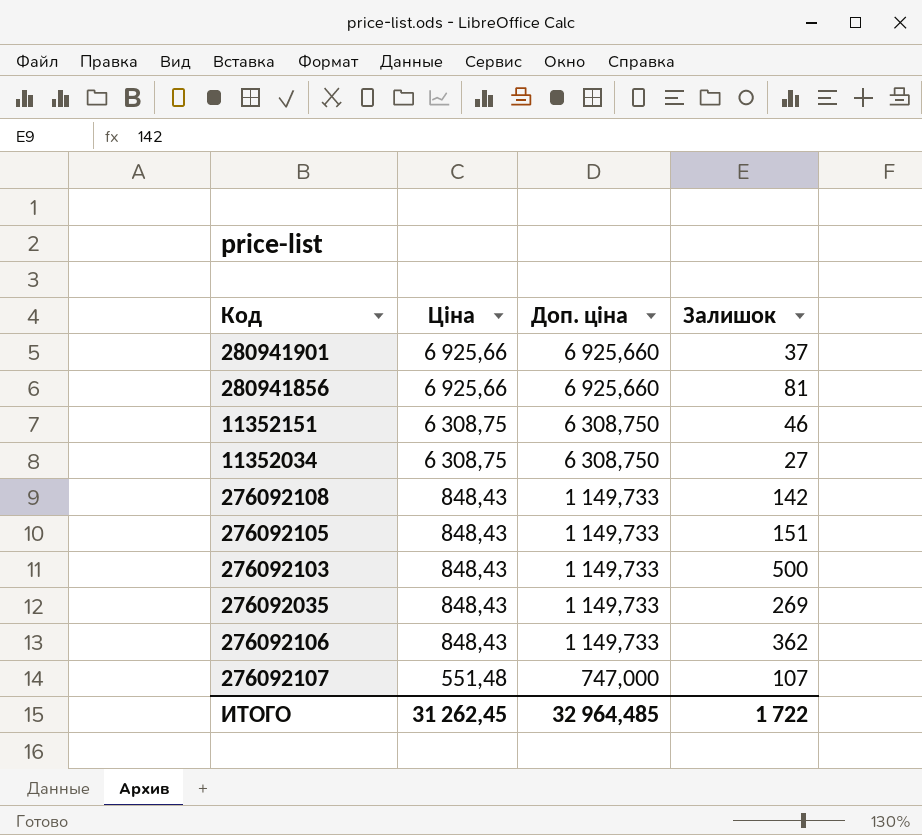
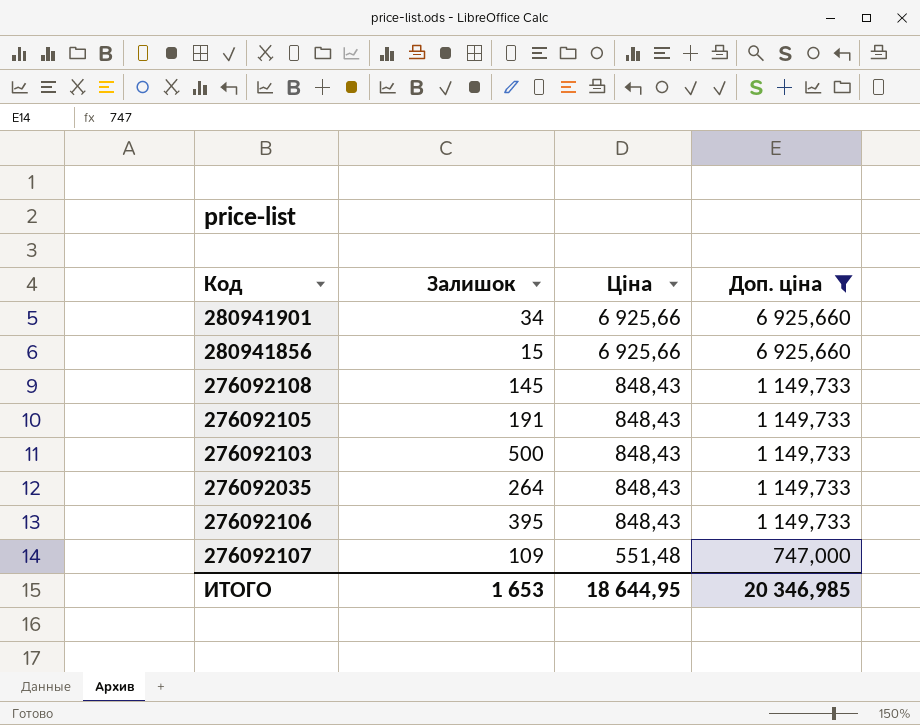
filter: none -> Доп. ціна != 6 308,750
column Залишок | position: 4 -> 2
280941901 | Залишок: 37 -> 34
280941856 | Залишок: 81 -> 15
276092108 | Залишок: 142 -> 145
276092105 | Залишок: 151 -> 191
276092035 | Залишок: 269 -> 264
276092106 | Залишок: 362 -> 395
276092107 | Залишок: 107 -> 109
ИТОГО | Залишок: 1 722 -> 1 653
ИТОГО | Ціна: 31 262,45 -> 18 644,95
ИТОГО | Доп. ціна: 32 964,485 -> 20 346,985

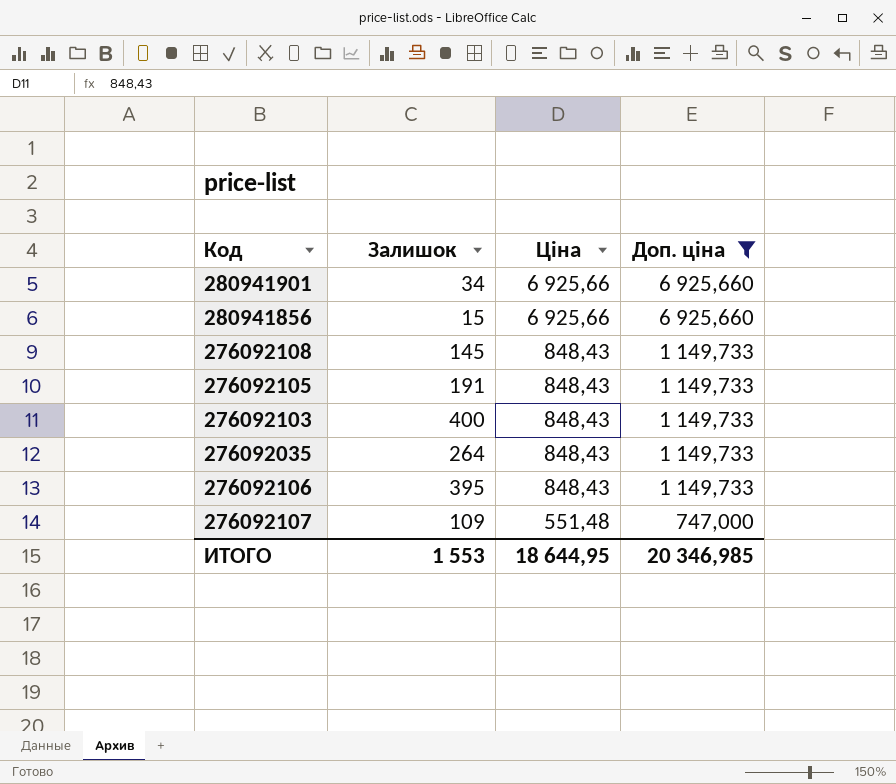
276092103 | Залишок: 500 -> 400
ИТОГО | Залишок: 1 653 -> 1 553

